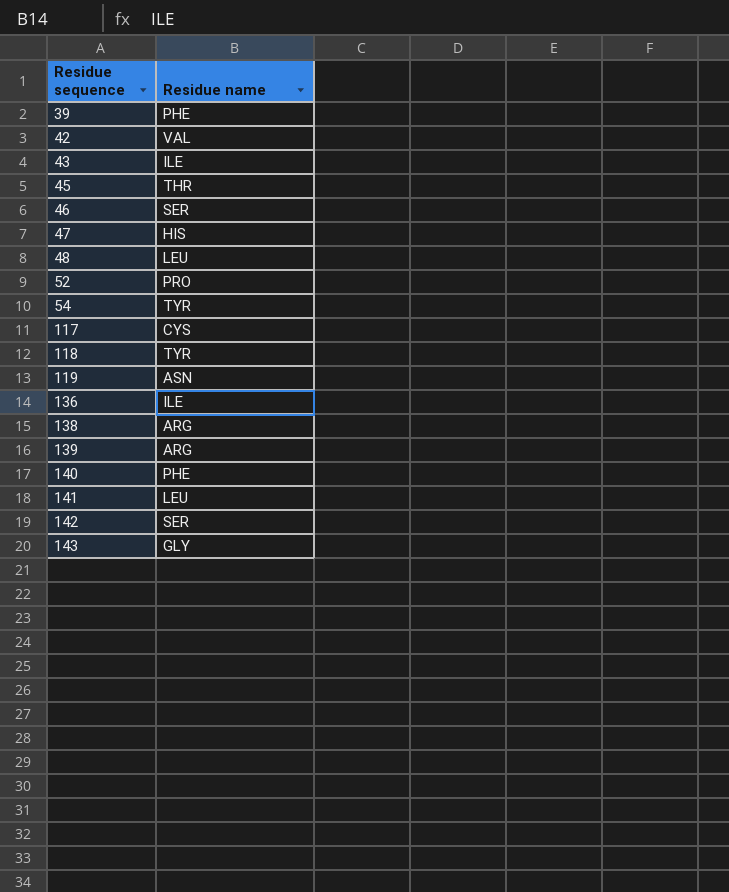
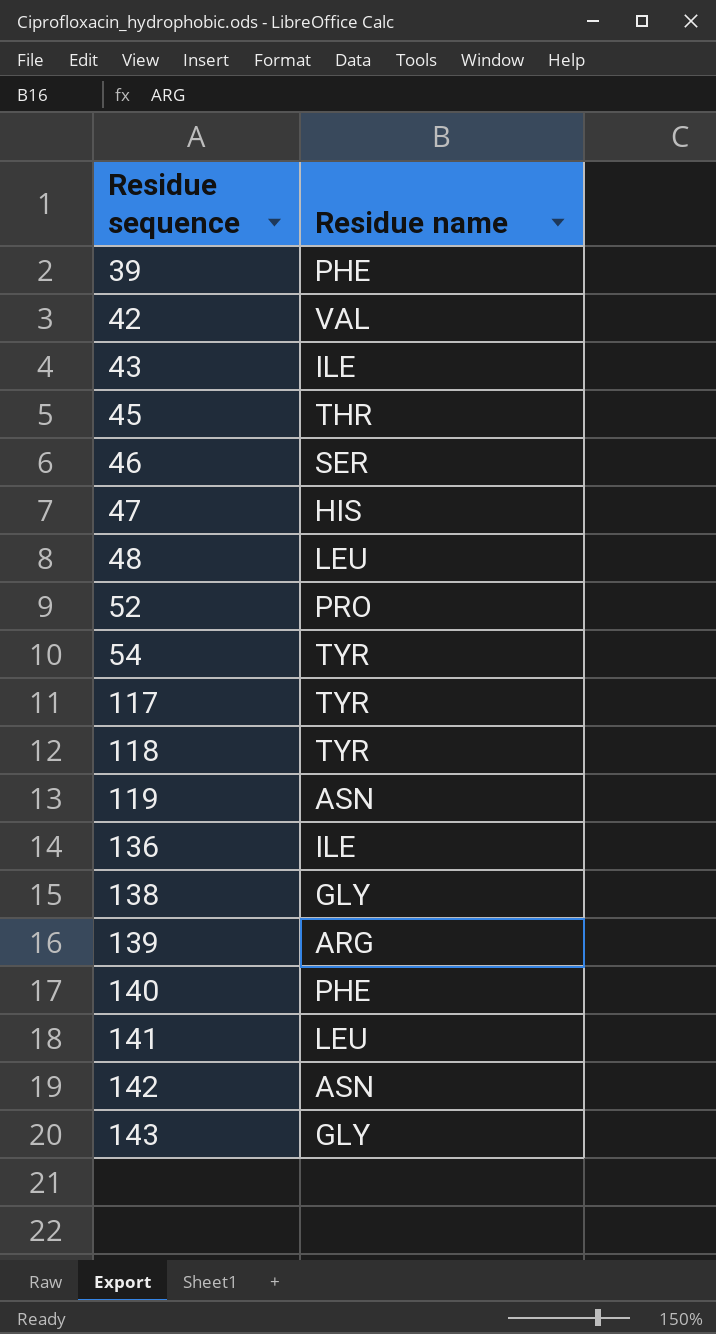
117 | Residue name: CYS -> TYR
138 | Residue name: ARG -> GLY
142 | Residue name: SER -> ASN

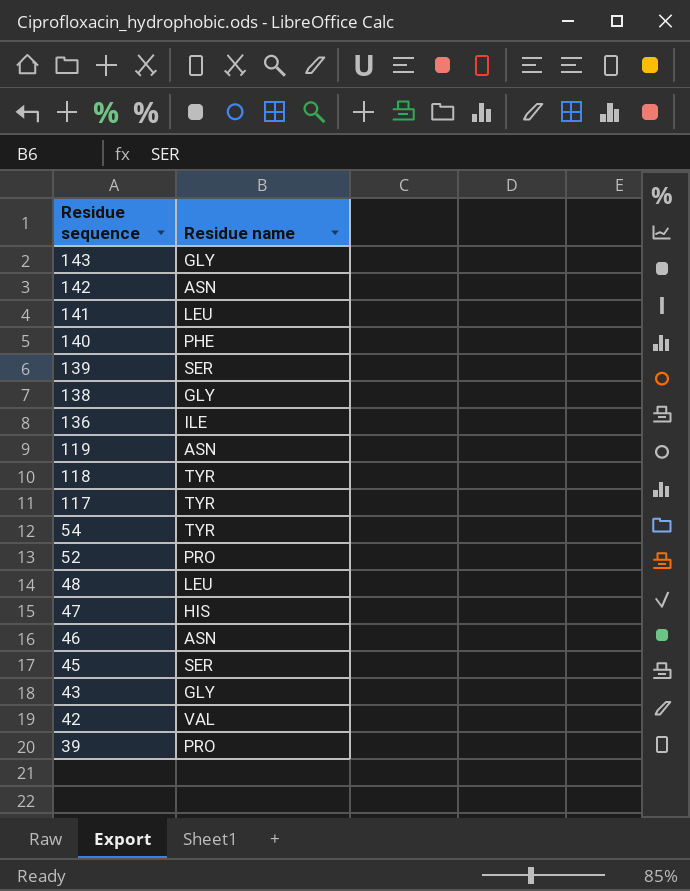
row order: Residue sequence ascending -> Residue sequence descending
139 | Residue name: ARG -> SER
46 | Residue name: SER -> ASN
45 | Residue name: THR -> SER
43 | Residue name: ILE -> GLY
39 | Residue name: PHE -> PRO

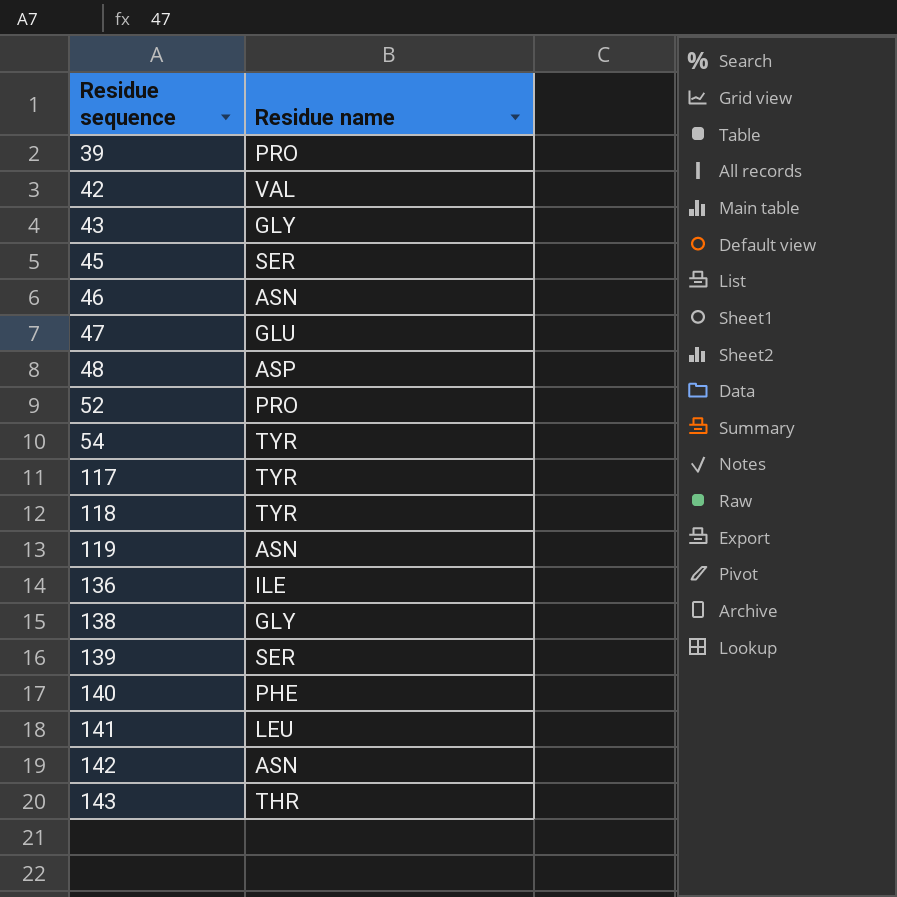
row order: Residue sequence descending -> Residue sequence ascending
47 | Residue name: HIS -> GLU
48 | Residue name: LEU -> ASP
143 | Residue name: GLY -> THR

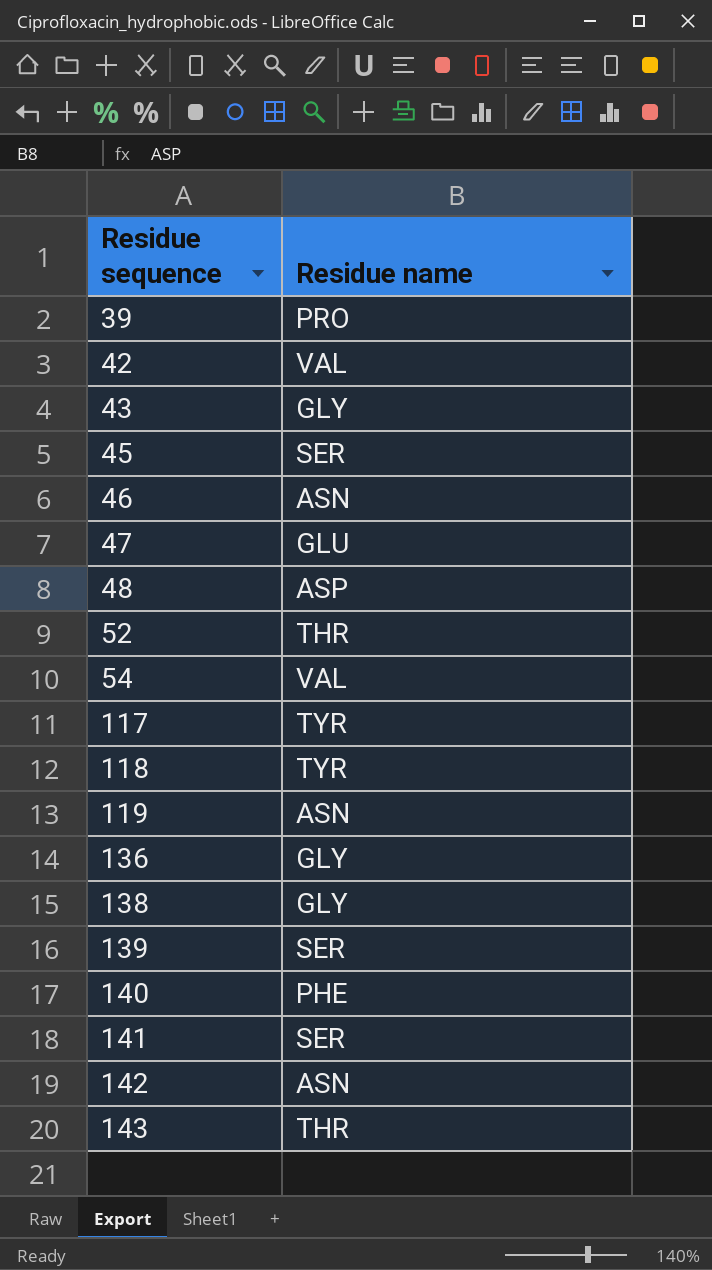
52 | Residue name: PRO -> THR
54 | Residue name: TYR -> VAL
136 | Residue name: ILE -> GLY
141 | Residue name: LEU -> SER

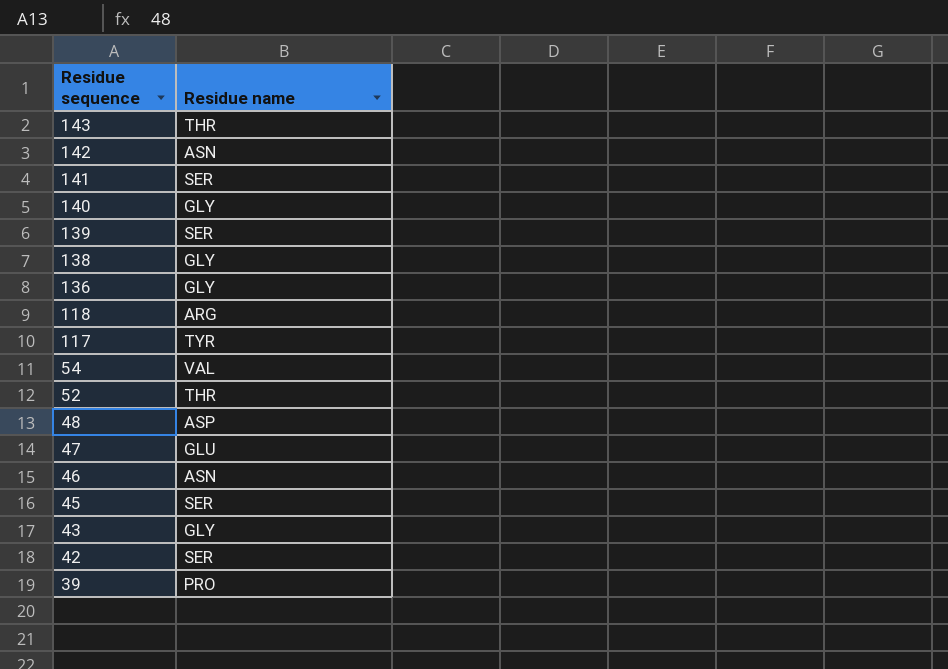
row order: Residue sequence ascending -> Residue sequence descending
row 119: ASN -> none
140 | Residue name: PHE -> GLY
118 | Residue name: TYR -> ARG
42 | Residue name: VAL -> SER

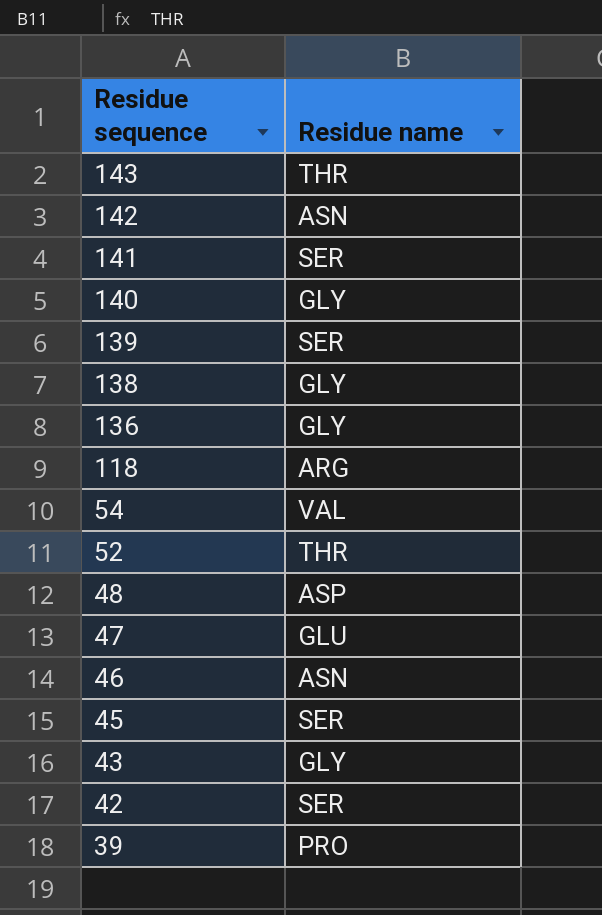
row 117: TYR -> none

